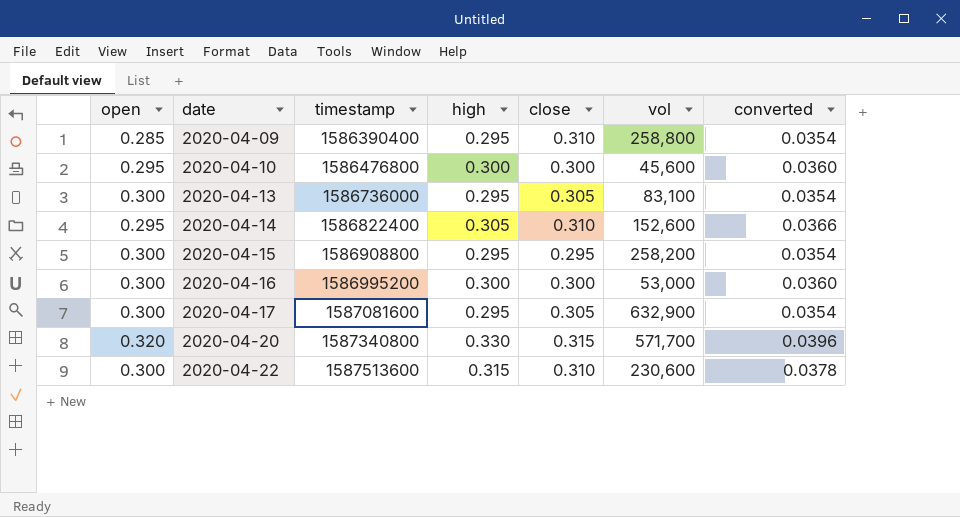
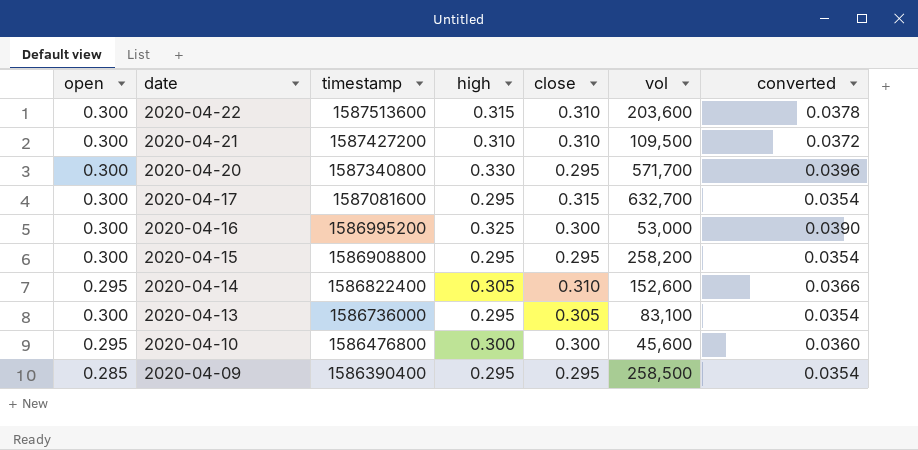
row order: date ascending -> date descending
2020-04-22 | vol: 230,600 -> 203,600
row 2020-04-21: none -> 0.300 | 1587427200 | 0.310 | 0.310 | 109,500 | 0.0372
2020-04-20 | open: 0.320 -> 0.300
2020-04-20 | close: 0.315 -> 0.295
2020-04-17 | close: 0.305 -> 0.315
2020-04-17 | vol: 632,900 -> 632,700
2020-04-16 | high: 0.300 -> 0.325
2020-04-16 | converted: 0.0360 -> 0.0390
2020-04-09 | close: 0.310 -> 0.295
2020-04-09 | vol: 258,800 -> 258,500

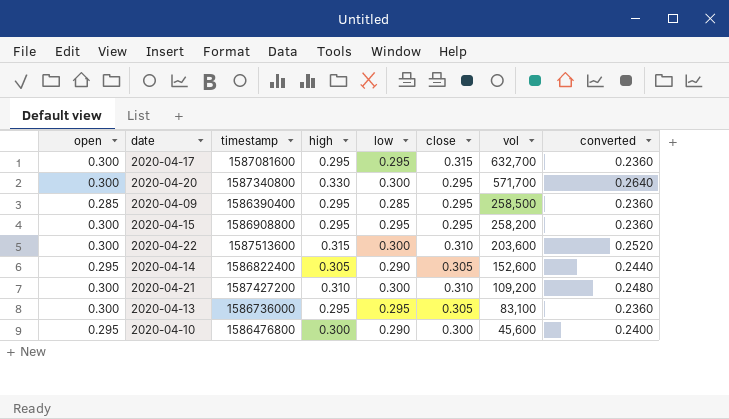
row order: date descending -> vol descending
column low | position: none -> 5
column converted | formula: [high] * 0.12 -> [high] * 0.8
row 2020-04-16: 0.300 | 1586995200 | 0.325 | 0.300 | 53,000 | 0.0390 -> none
2020-04-14 | close: 0.310 -> 0.305
2020-04-21 | vol: 109,500 -> 109,200

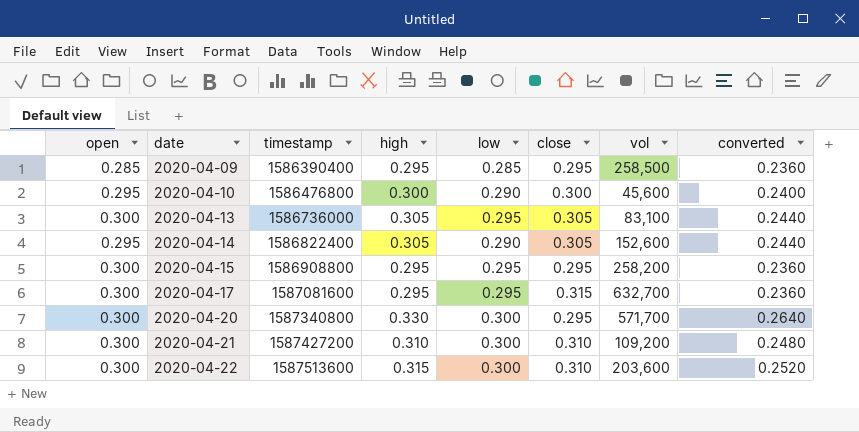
row order: vol descending -> date ascending
2020-04-13 | high: 0.295 -> 0.305
2020-04-13 | converted: 0.2360 -> 0.2440

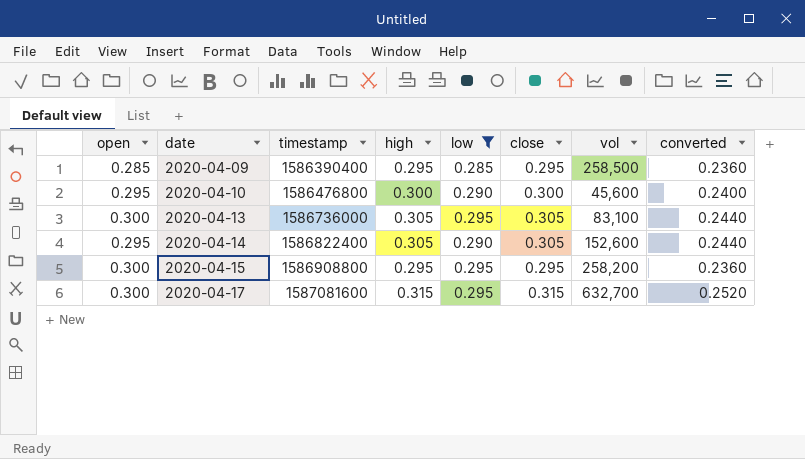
filter: none -> low != 0.300
2020-04-17 | high: 0.295 -> 0.315
2020-04-17 | converted: 0.2360 -> 0.2520

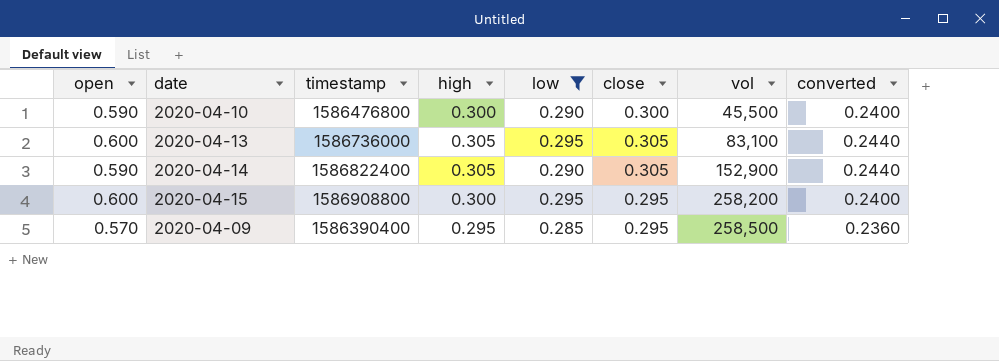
row order: date ascending -> vol ascending
row 2020-04-17: 0.300 | 1587081600 | 0.315 | 0.295 | 0.315 | 632,700 | 0.2520 -> none
2020-04-10 | open: 0.295 -> 0.590
2020-04-10 | vol: 45,600 -> 45,500
2020-04-13 | open: 0.300 -> 0.600
2020-04-14 | open: 0.295 -> 0.590
2020-04-14 | vol: 152,600 -> 152,900
2020-04-15 | open: 0.300 -> 0.600
2020-04-15 | high: 0.295 -> 0.300
2020-04-15 | converted: 0.2360 -> 0.2400
2020-04-09 | open: 0.285 -> 0.570

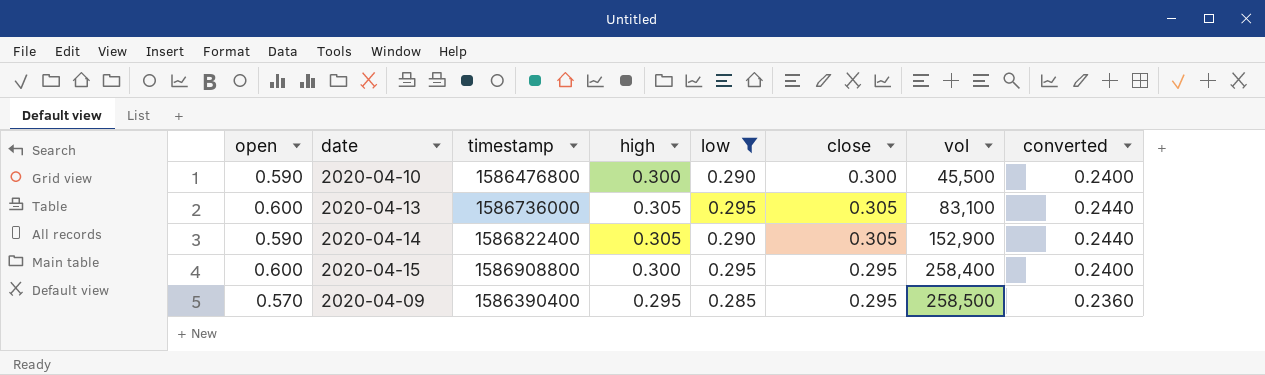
2020-04-15 | vol: 258,200 -> 258,400

